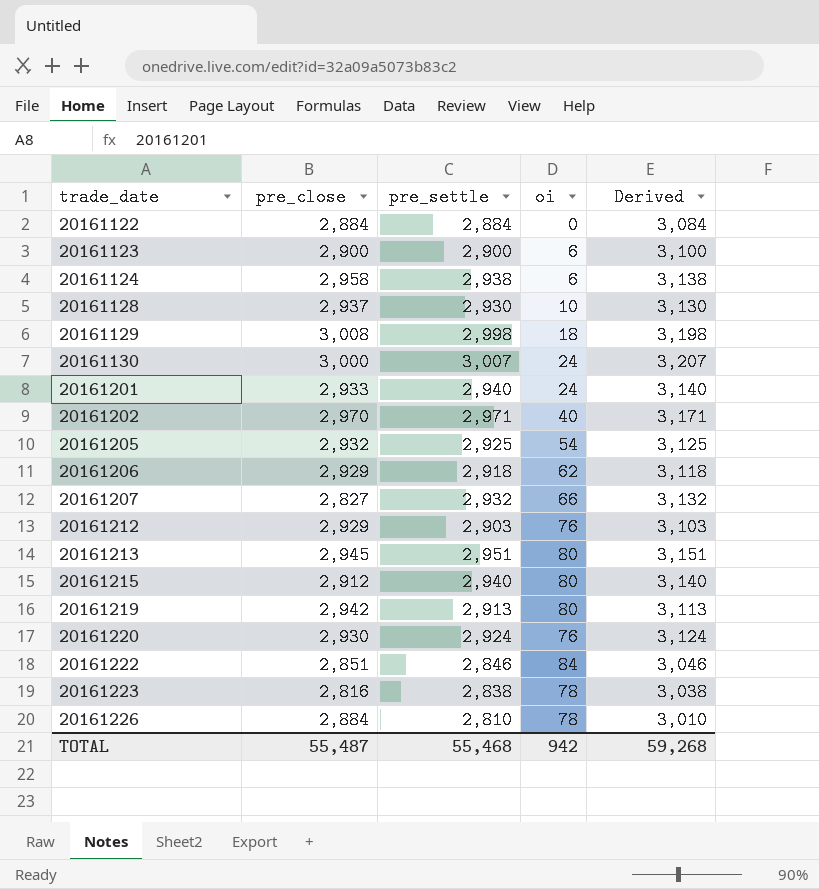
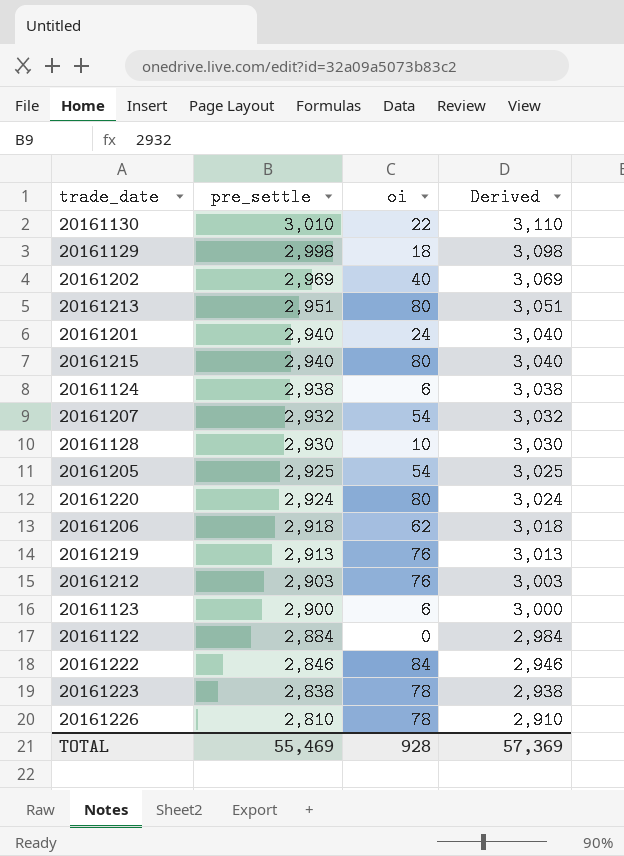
row order: trade_date ascending -> pre_settle descending
column pre_close | position: 2 -> none
column Derived | formula: [pre_settle] + 200 -> [pre_settle] + 100
20161130 | pre_settle: 3,007 -> 3,010
20161130 | oi: 24 -> 22
20161202 | pre_settle: 2,971 -> 2,969
20161207 | oi: 66 -> 54
20161220 | oi: 76 -> 80
20161219 | oi: 80 -> 76
TOTAL | pre_settle: 55,468 -> 55,469
TOTAL | oi: 942 -> 928
TOTAL | Derived: 59,268 -> 57,369

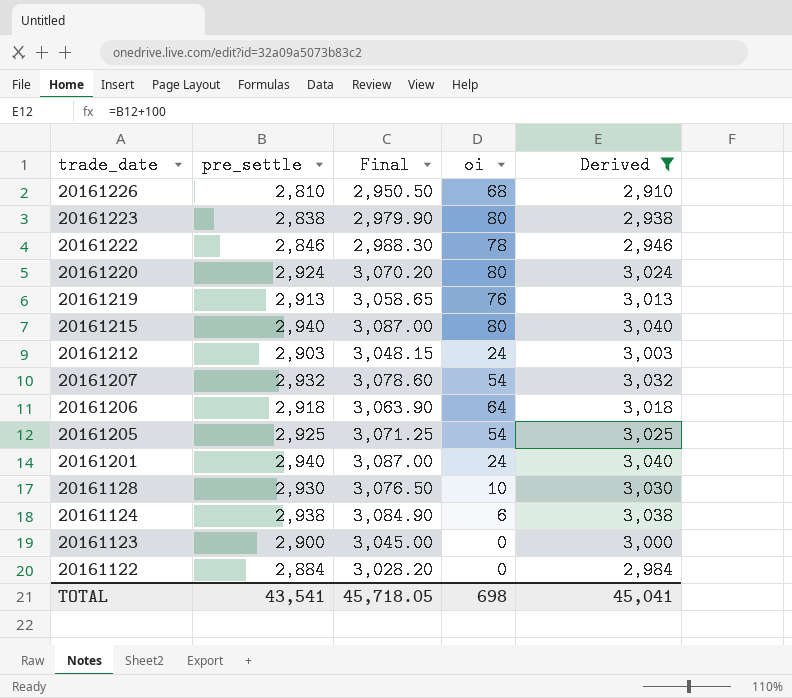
filter: none -> Derived <= 3,040
row order: pre_settle descending -> trade_date descending
column Final | formula: none -> [pre_settle] * 1.05
20161226 | oi: 78 -> 68
20161223 | oi: 78 -> 80
20161222 | oi: 84 -> 78
20161212 | oi: 76 -> 24
20161206 | oi: 62 -> 64
20161123 | oi: 6 -> 0
TOTAL | pre_settle: 55,469 -> 43,541
TOTAL | oi: 928 -> 698
TOTAL | Derived: 57,369 -> 45,041

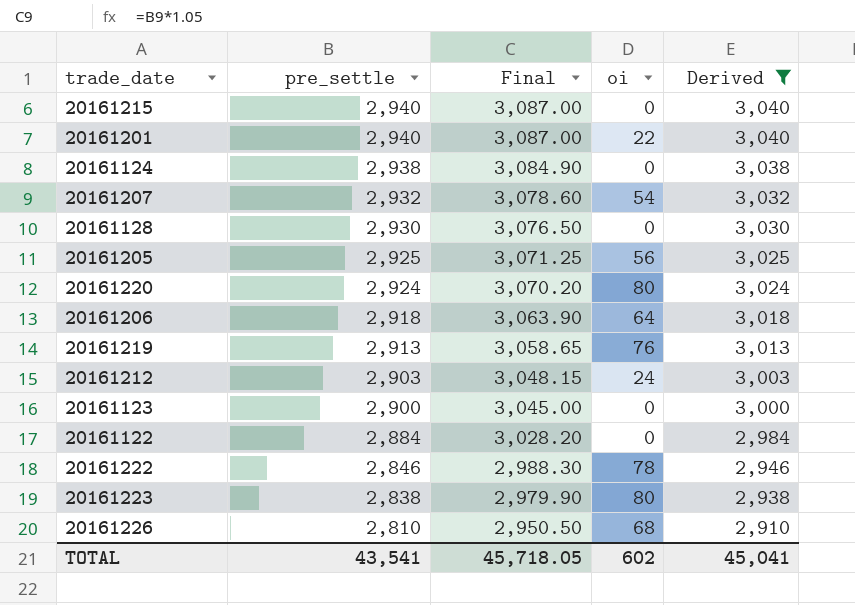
row order: trade_date descending -> pre_settle descending
20161215 | oi: 80 -> 0
20161201 | oi: 24 -> 22
20161124 | oi: 6 -> 0
20161128 | oi: 10 -> 0
20161205 | oi: 54 -> 56
TOTAL | oi: 698 -> 602

